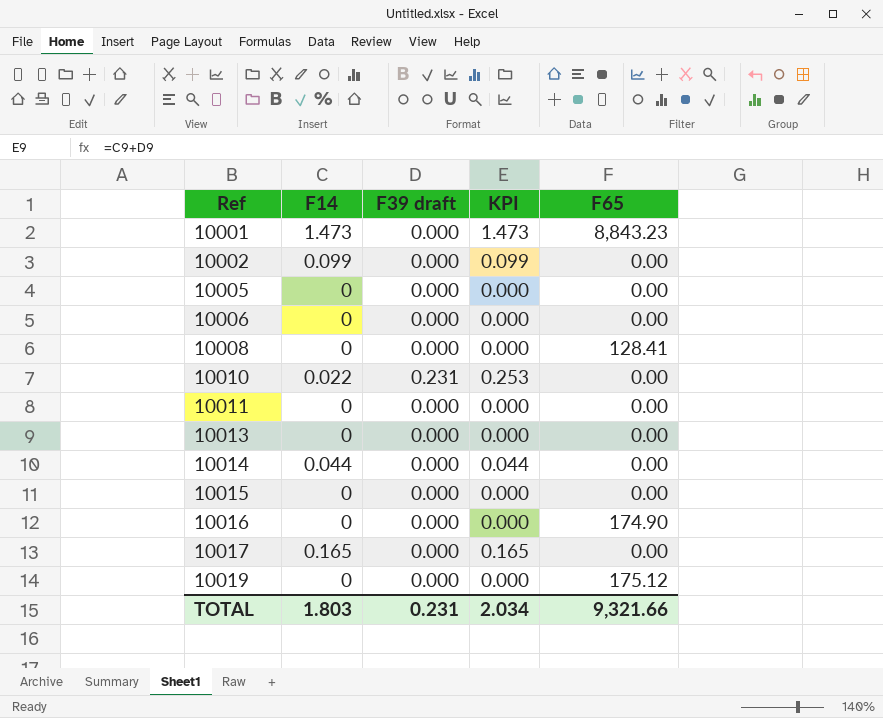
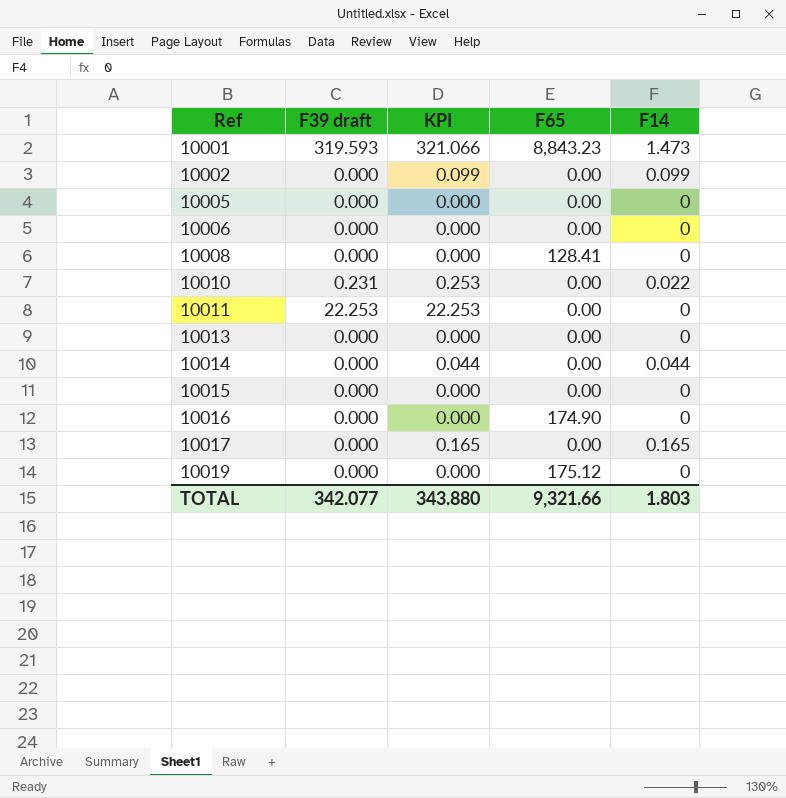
column F14 | position: 2 -> 5
10001 | F39 draft: 0.000 -> 319.593
10001 | KPI: 1.473 -> 321.066
10011 | F39 draft: 0.000 -> 22.253
10011 | KPI: 0.000 -> 22.253
TOTAL | F39 draft: 0.231 -> 342.077
TOTAL | KPI: 2.034 -> 343.880

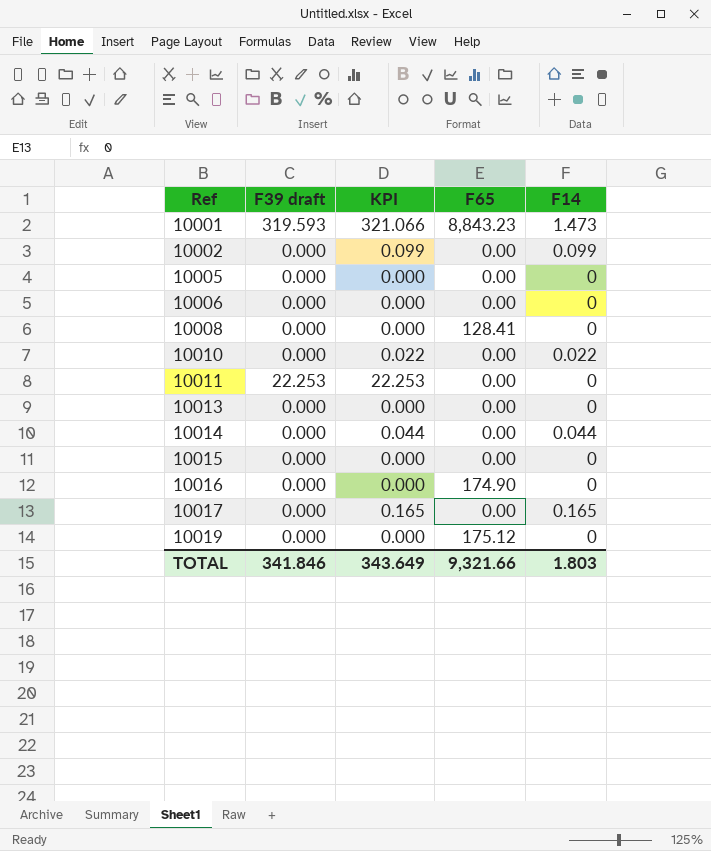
10010 | F39 draft: 0.231 -> 0.000
10010 | KPI: 0.253 -> 0.022
TOTAL | F39 draft: 342.077 -> 341.846
TOTAL | KPI: 343.880 -> 343.649

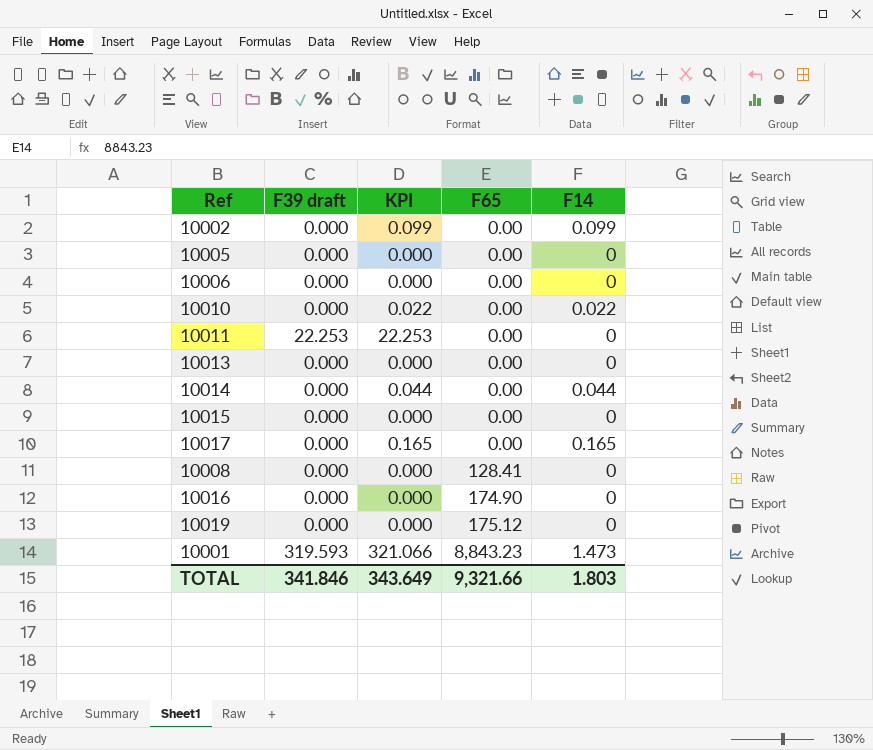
row order: Ref ascending -> F65 ascending

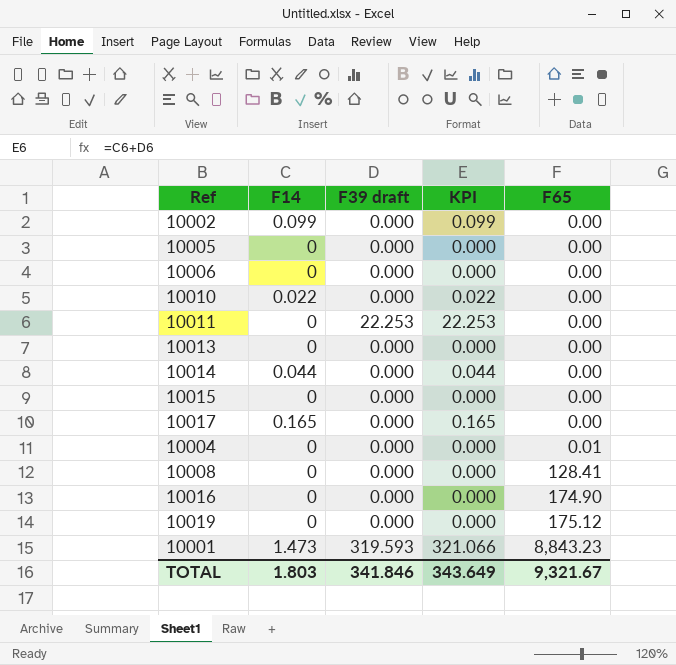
column F14 | position: 5 -> 2
row 10004: none -> 0 | 0.000 | 0.000 | 0.01
TOTAL | F65: 9,321.66 -> 9,321.67

